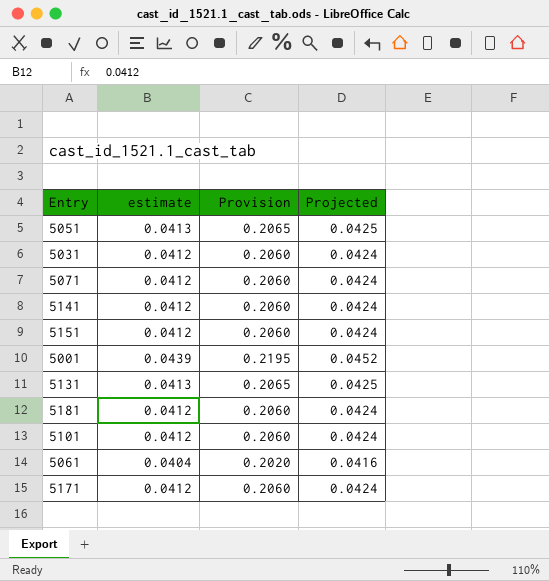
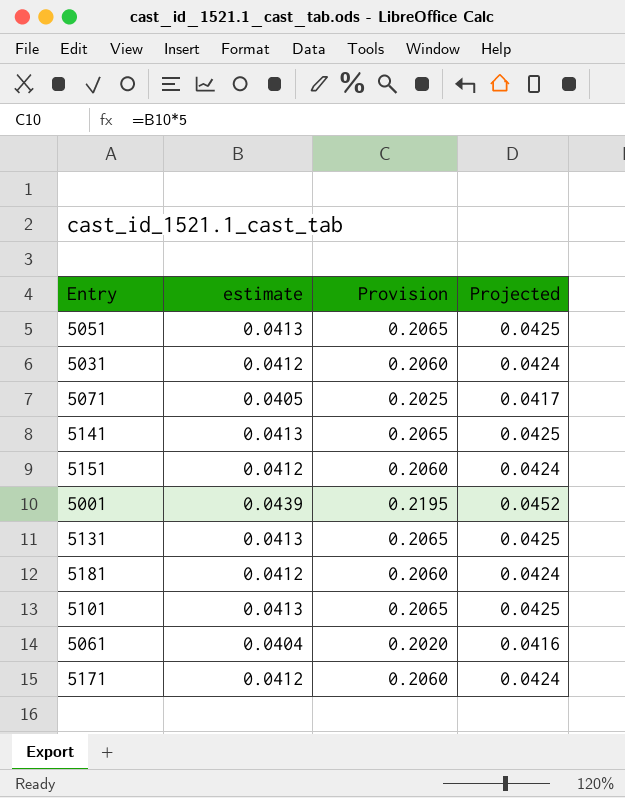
5071 | estimate: 0.0412 -> 0.0405
5071 | Provision: 0.2060 -> 0.2025
5071 | Projected: 0.0424 -> 0.0417
5141 | estimate: 0.0412 -> 0.0413
5141 | Provision: 0.2060 -> 0.2065
5141 | Projected: 0.0424 -> 0.0425
5101 | estimate: 0.0412 -> 0.0413
5101 | Provision: 0.2060 -> 0.2065
5101 | Projected: 0.0424 -> 0.0425

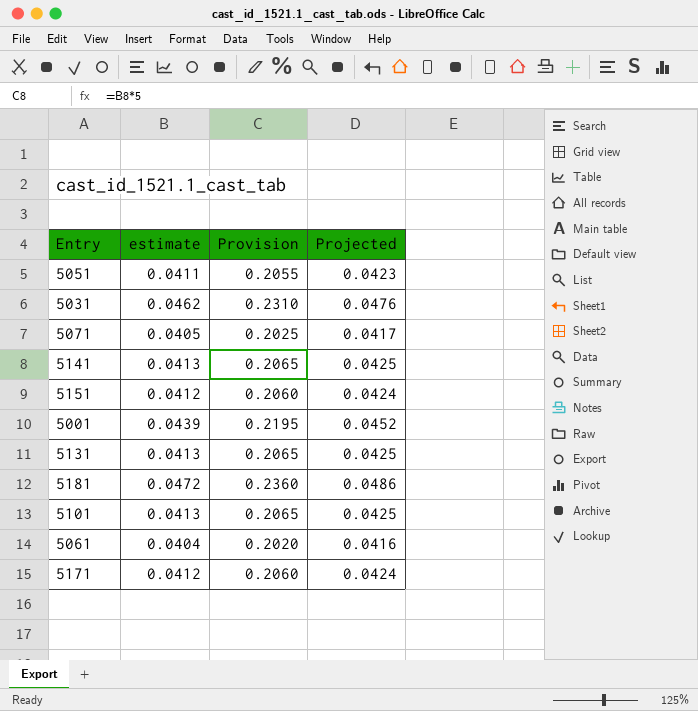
5051 | estimate: 0.0413 -> 0.0411
5051 | Provision: 0.2065 -> 0.2055
5051 | Projected: 0.0425 -> 0.0423
5031 | estimate: 0.0412 -> 0.0462
5031 | Provision: 0.2060 -> 0.2310
5031 | Projected: 0.0424 -> 0.0476
5181 | estimate: 0.0412 -> 0.0472
5181 | Provision: 0.2060 -> 0.2360
5181 | Projected: 0.0424 -> 0.0486

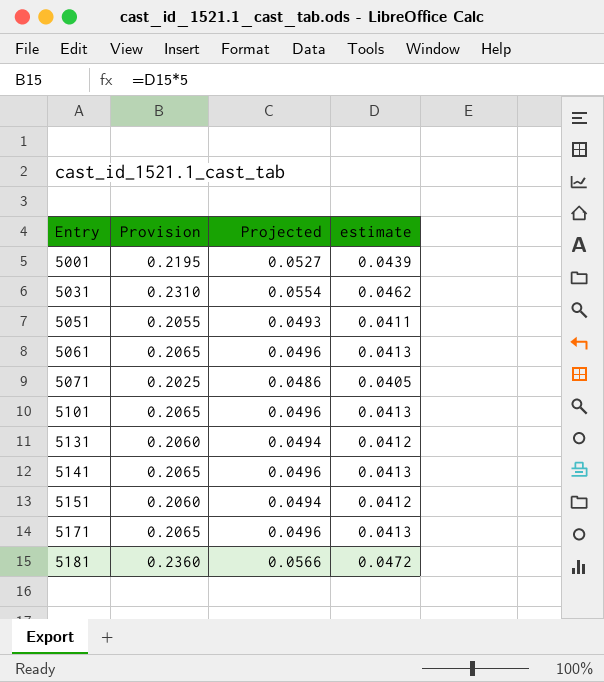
row order: none -> Entry ascending
column Projected | formula: [estimate] * 1.03 -> [estimate] * 1.2
column estimate | position: 2 -> 4
5061 | Provision: 0.2020 -> 0.2065
5061 | estimate: 0.0404 -> 0.0413
5131 | Provision: 0.2065 -> 0.2060
5131 | estimate: 0.0413 -> 0.0412
5171 | Provision: 0.2060 -> 0.2065
5171 | estimate: 0.0412 -> 0.0413

